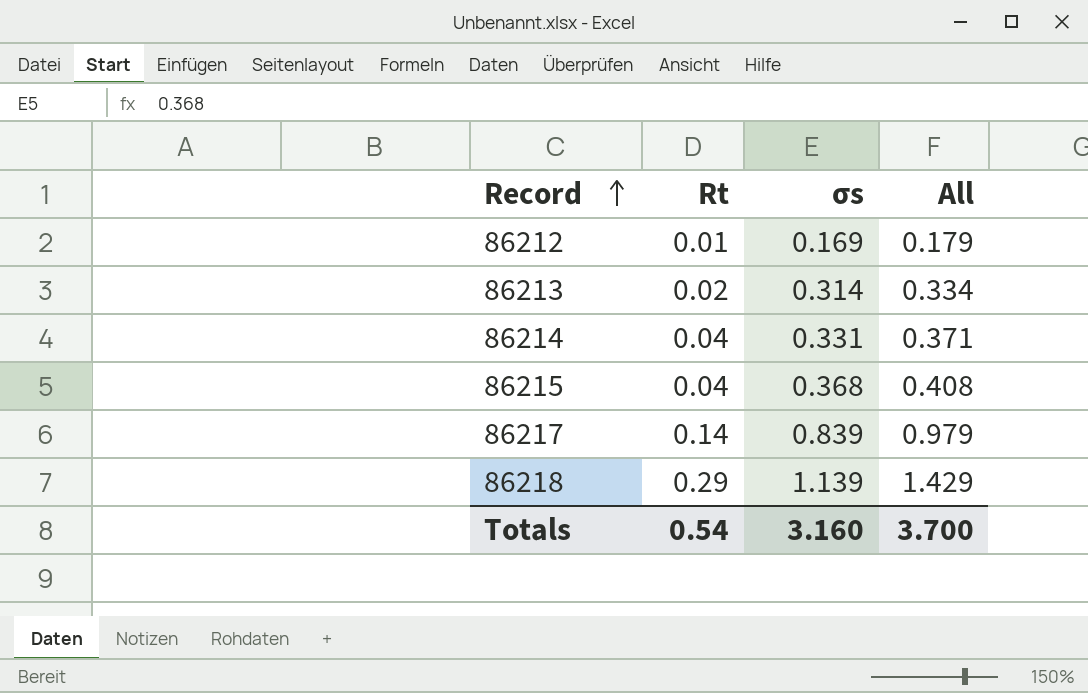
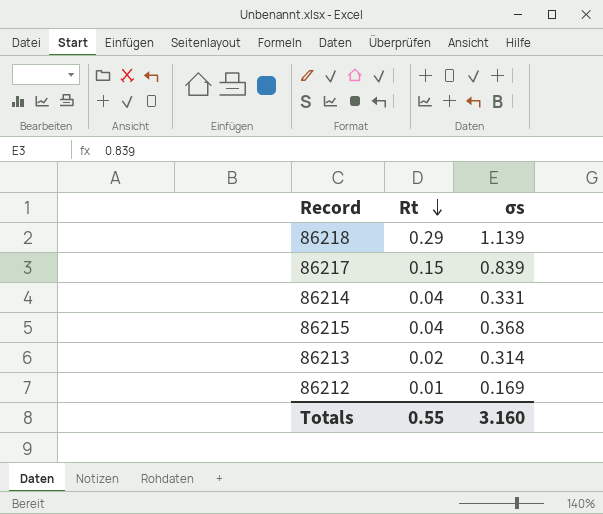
row order: Record ascending -> Rt descending
column All | formula: [Rt] + [σs] -> none
86217 | Rt: 0.14 -> 0.15
Totals | Rt: 0.54 -> 0.55

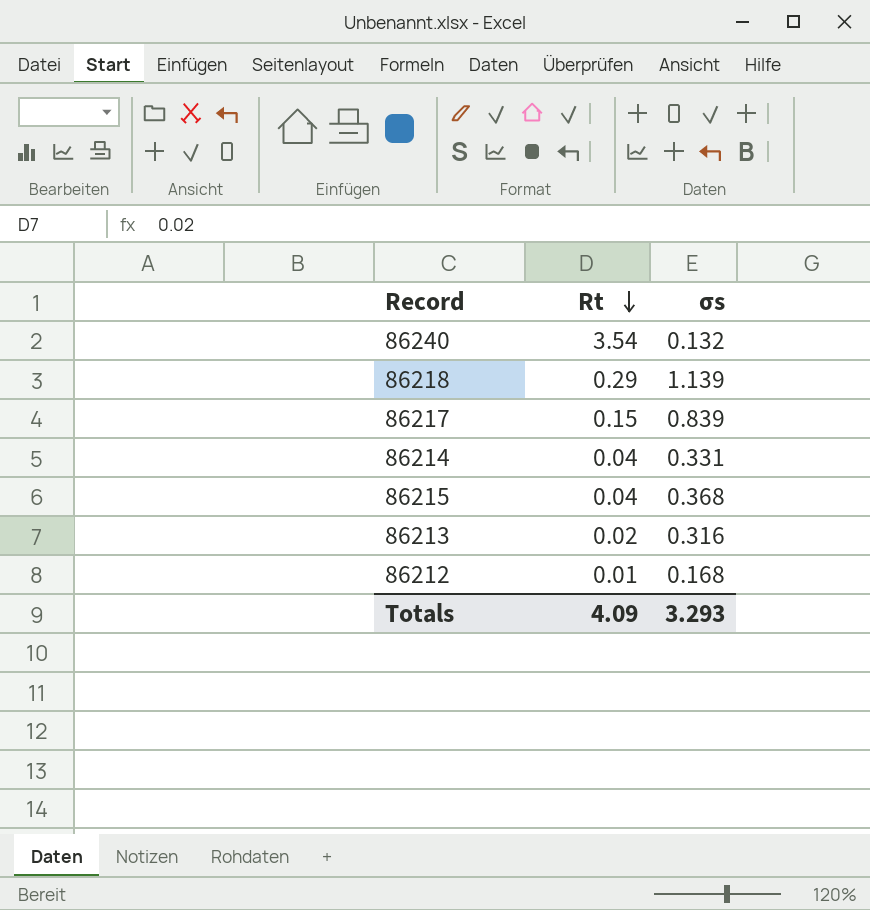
row 86240: none -> 3.54 | 0.132
86213 | σs: 0.314 -> 0.316
86212 | σs: 0.169 -> 0.168
Totals | Rt: 0.55 -> 4.09
Totals | σs: 3.160 -> 3.293

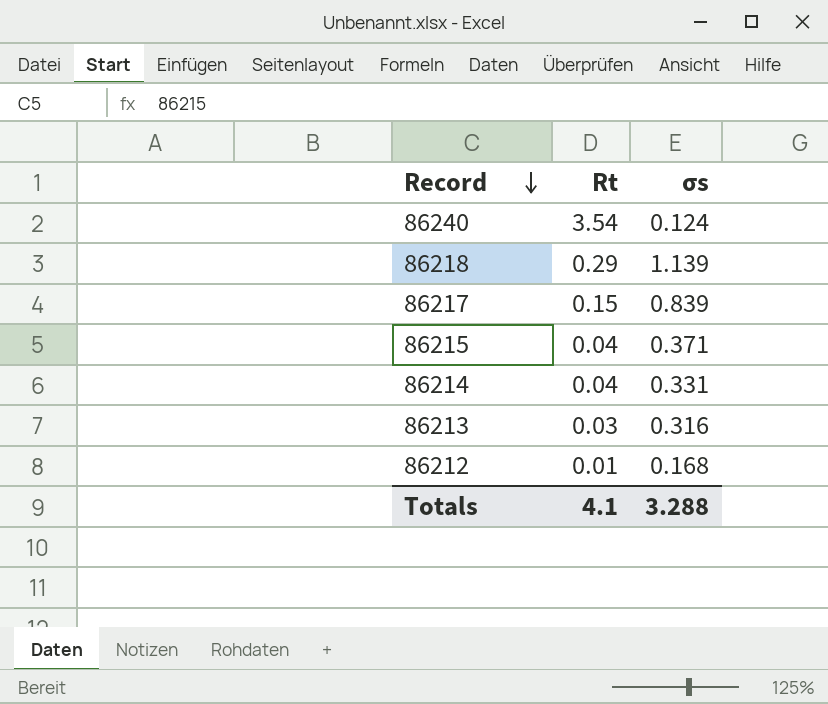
row order: Rt descending -> Record descending
86240 | σs: 0.132 -> 0.124
86215 | σs: 0.368 -> 0.371
86213 | Rt: 0.02 -> 0.03
Totals | Rt: 4.09 -> 4.1
Totals | σs: 3.293 -> 3.288

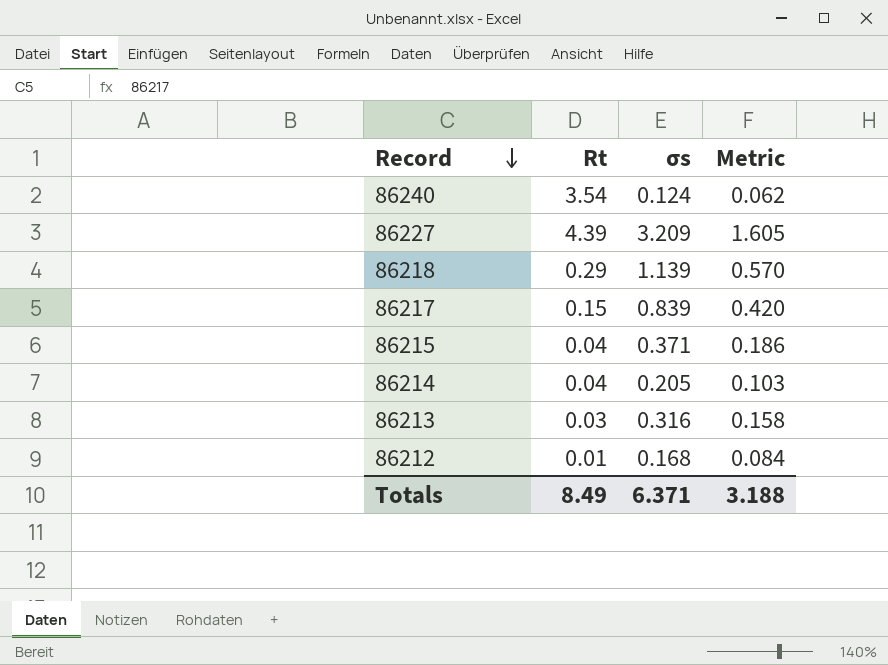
column Metric | formula: none -> [σs] * 0.5
row 86227: none -> 4.39 | 3.209 | 1.605
86214 | σs: 0.331 -> 0.205
Totals | Rt: 4.1 -> 8.49
Totals | σs: 3.288 -> 6.371

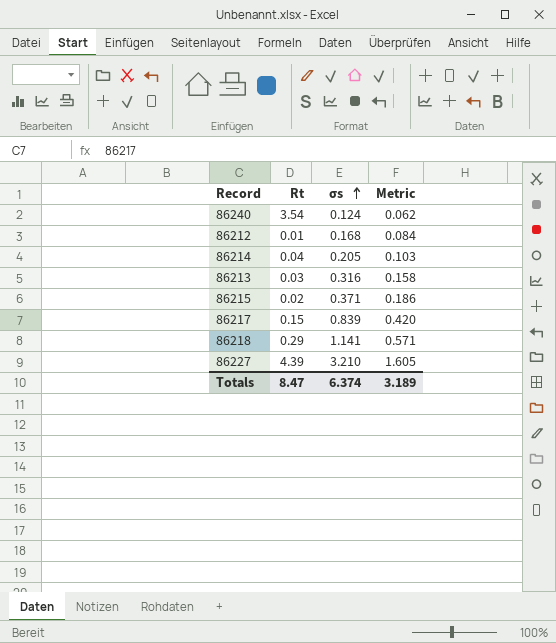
row order: Record descending -> σs ascending
86215 | Rt: 0.04 -> 0.02
86218 | σs: 1.139 -> 1.141
86218 | Metric: 0.570 -> 0.571
86227 | σs: 3.209 -> 3.210
Totals | Rt: 8.49 -> 8.47
Totals | σs: 6.371 -> 6.374
Totals | Metric: 3.188 -> 3.189

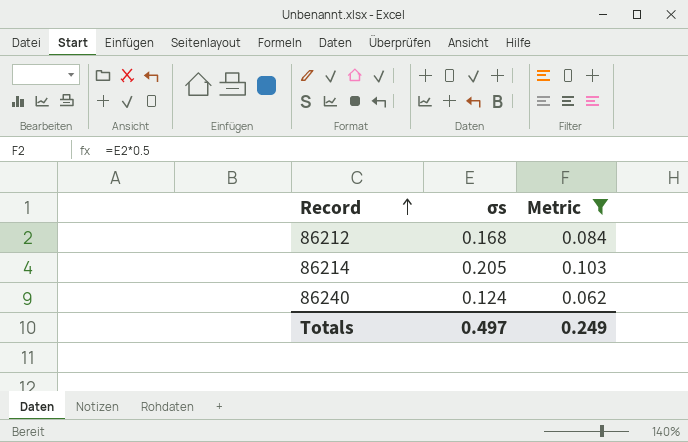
filter: none -> Metric <= 0.103
row order: σs ascending -> Record ascending
column Rt | position: 2 -> none
Totals | σs: 6.374 -> 0.497
Totals | Metric: 3.189 -> 0.249

